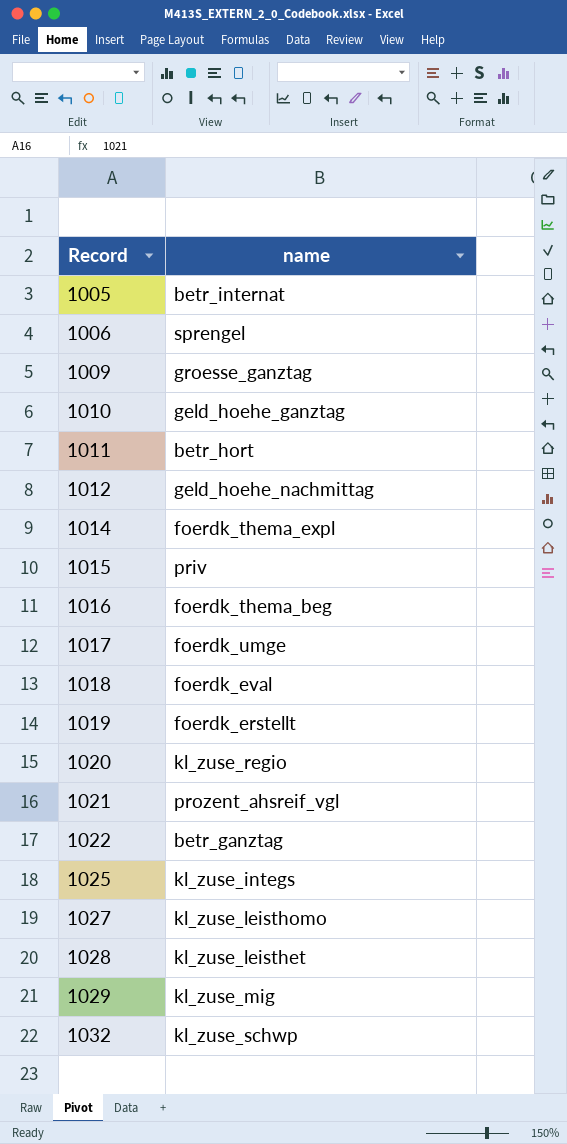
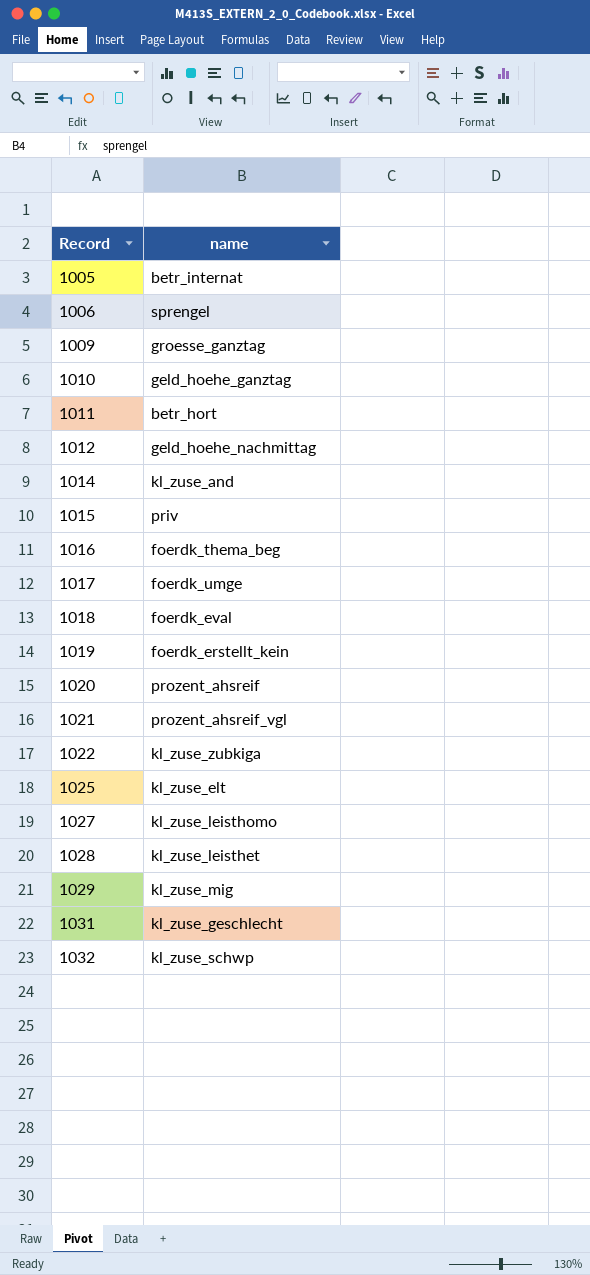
1014 | name: foerdk_thema_expl -> kl_zuse_and
1019 | name: foerdk_erstellt -> foerdk_erstellt_kein
1020 | name: kl_zuse_regio -> prozent_ahsreif
1022 | name: betr_ganztag -> kl_zuse_zubkiga
1025 | name: kl_zuse_integs -> kl_zuse_elt
row 1031: none -> kl_zuse_geschlecht

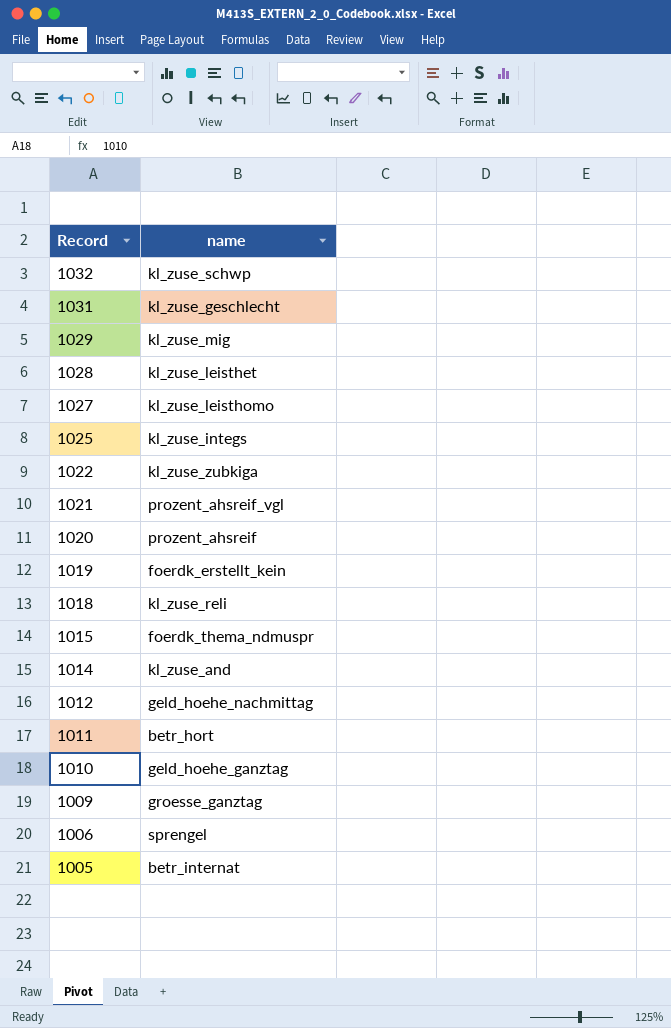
row order: Record ascending -> Record descending
row 1016: foerdk_thema_beg -> none
row 1017: foerdk_umge -> none
1025 | name: kl_zuse_elt -> kl_zuse_integs
1018 | name: foerdk_eval -> kl_zuse_reli
1015 | name: priv -> foerdk_thema_ndmuspr

